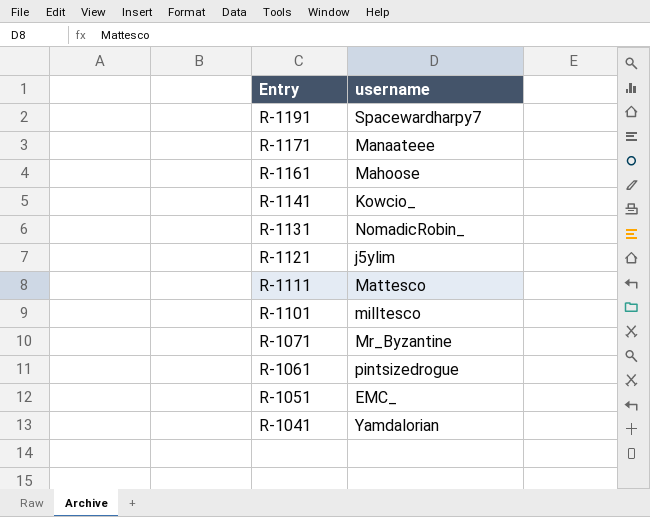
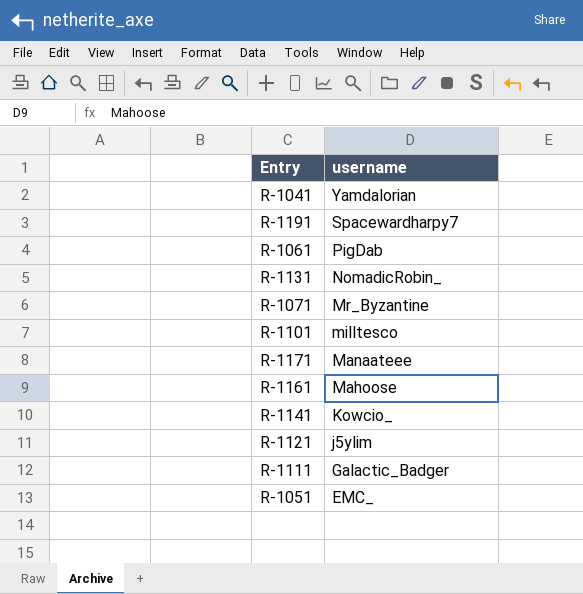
row order: Entry descending -> username descending
R-1061 | username: pintsizedrogue -> PigDab
R-1111 | username: Mattesco -> Galactic_Badger

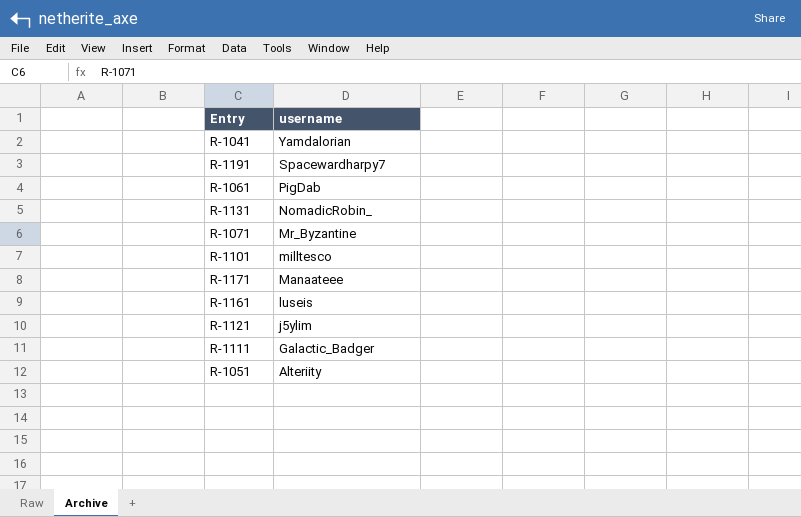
row R-1141: Kowcio_ -> none
R-1161 | username: Mahoose -> luseis
R-1051 | username: EMC_ -> Alteriity

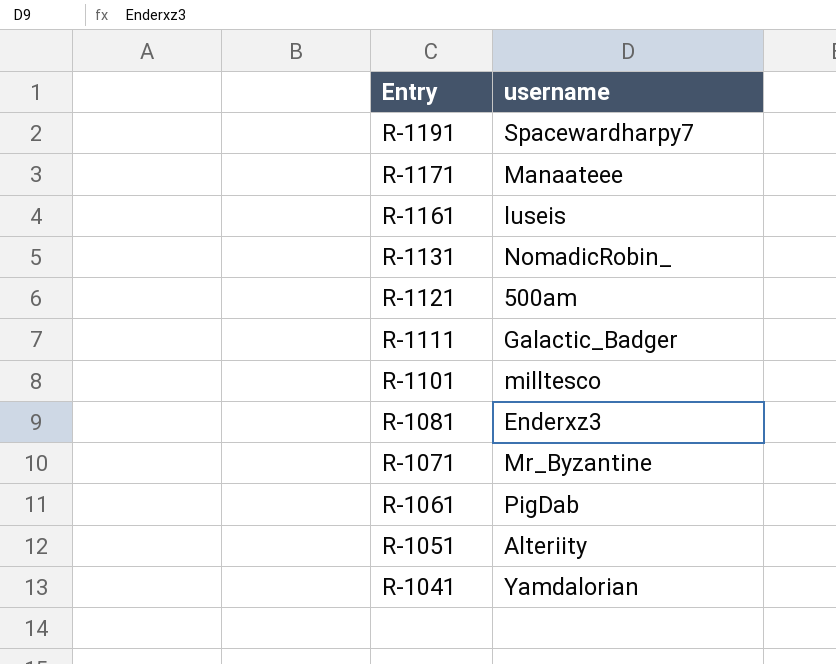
row order: username descending -> Entry descending
R-1121 | username: j5ylim -> 500am
row R-1081: none -> Enderxz3

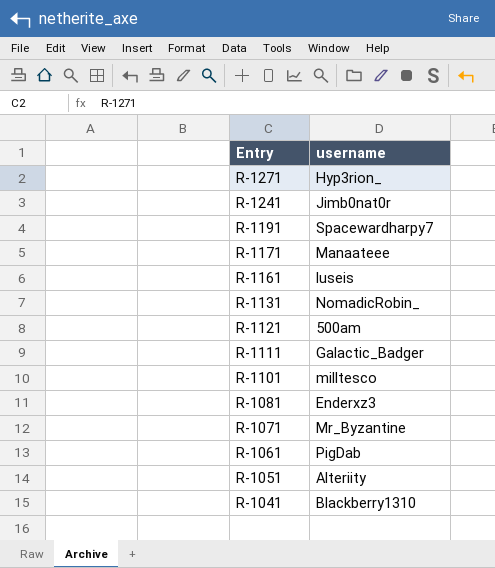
row R-1271: none -> Hyp3rion_
row R-1241: none -> Jimb0nat0r
R-1041 | username: Yamdalorian -> Blackberry1310

